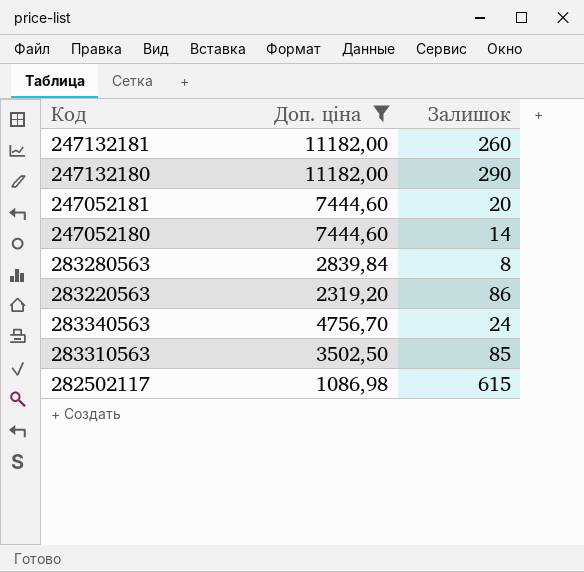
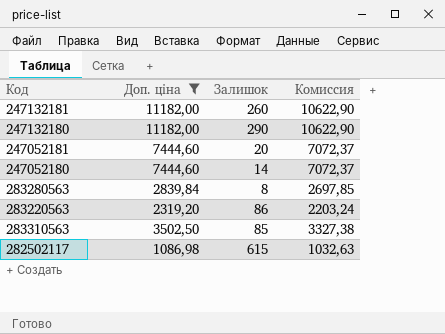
column Комиссия | formula: none -> [Доп. ціна] * 0,95
row 283340563: 4756,70 | 24 -> none

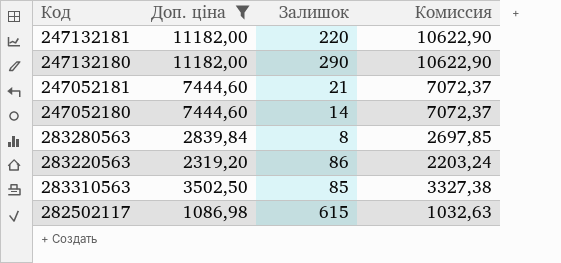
247132181 | Залишок: 260 -> 220
247052181 | Залишок: 20 -> 21

